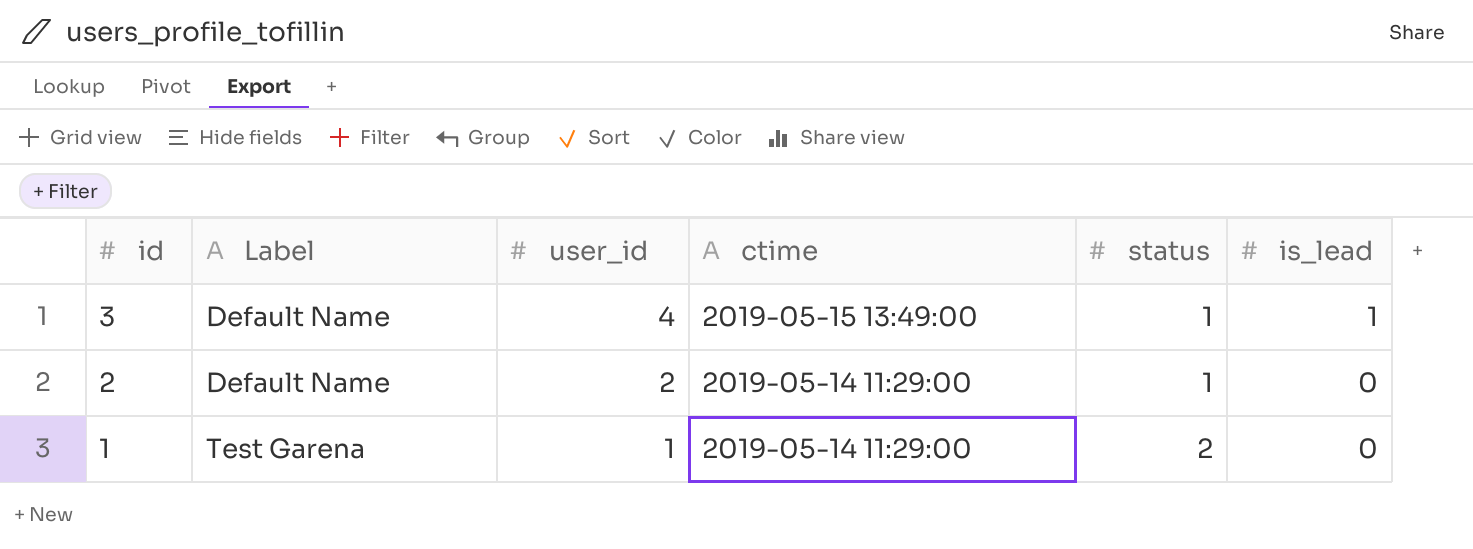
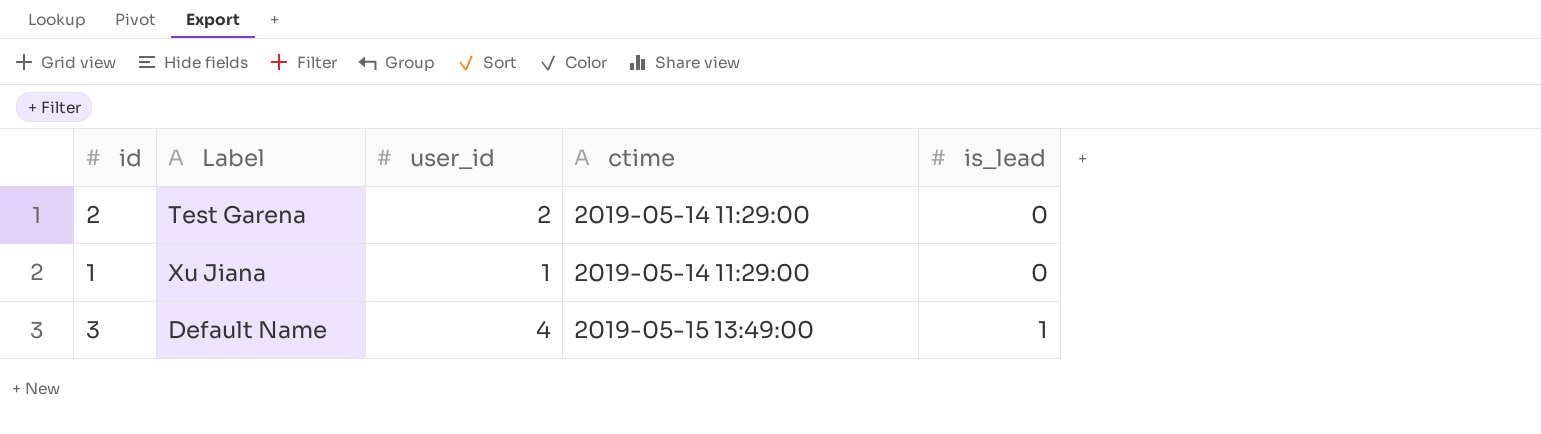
row order: id descending -> ctime ascending
column status | position: 5 -> none
2 | Label: Default Name -> Test Garena
1 | Label: Test Garena -> Xu Jiana

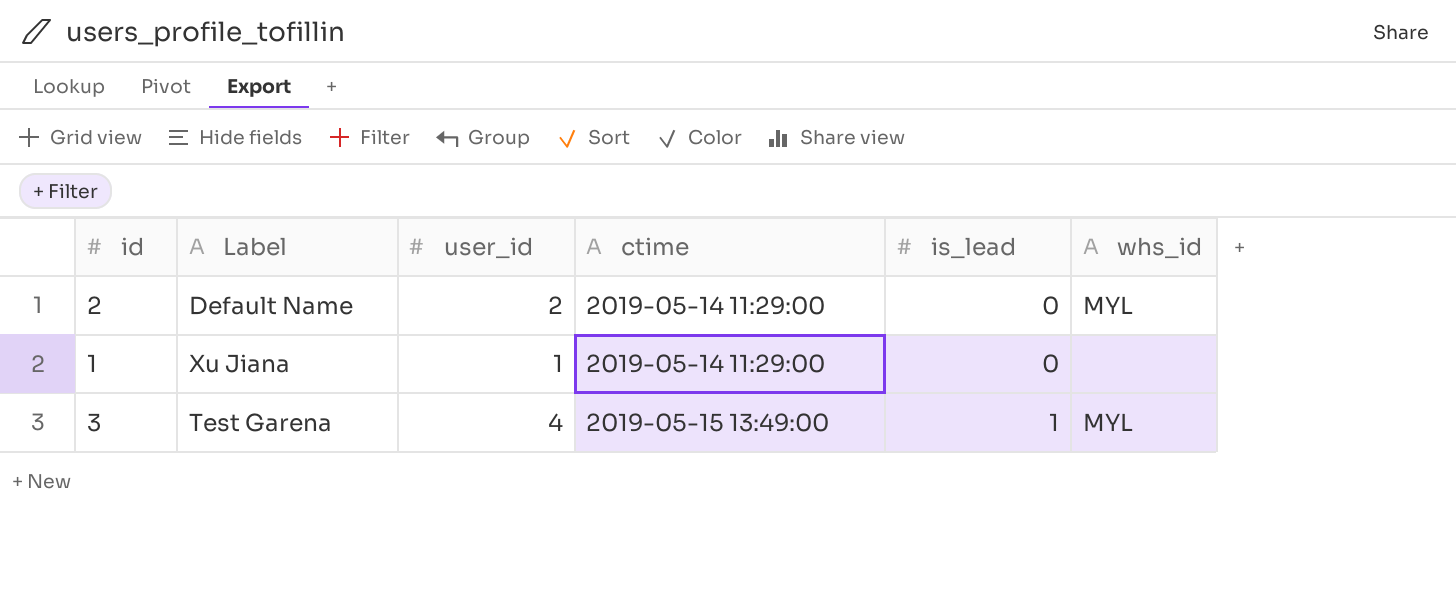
column whs_id | position: none -> 6
2 | Label: Test Garena -> Default Name
3 | Label: Default Name -> Test Garena

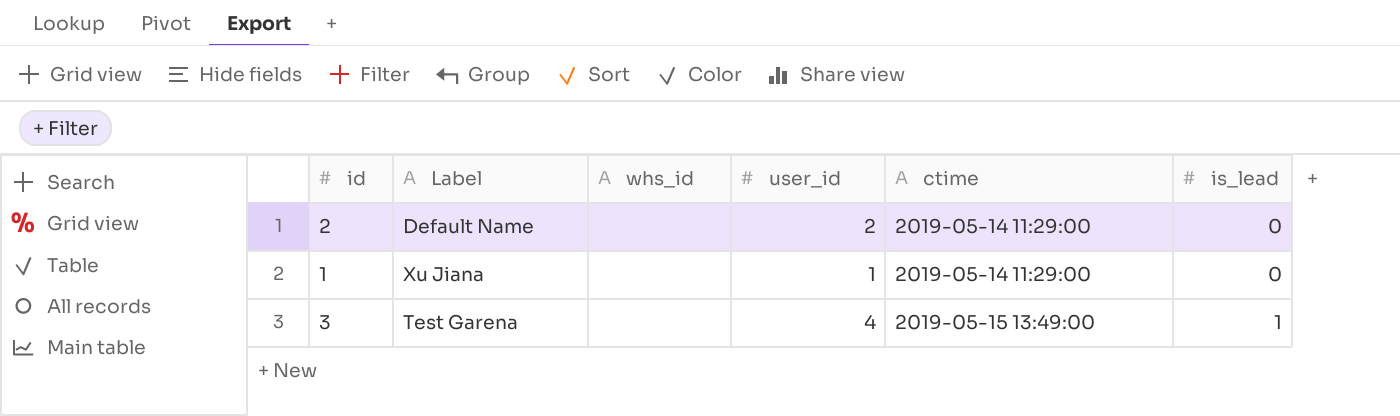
column whs_id | position: 6 -> 3
2 | whs_id: MYL -> none
3 | whs_id: MYL -> none

